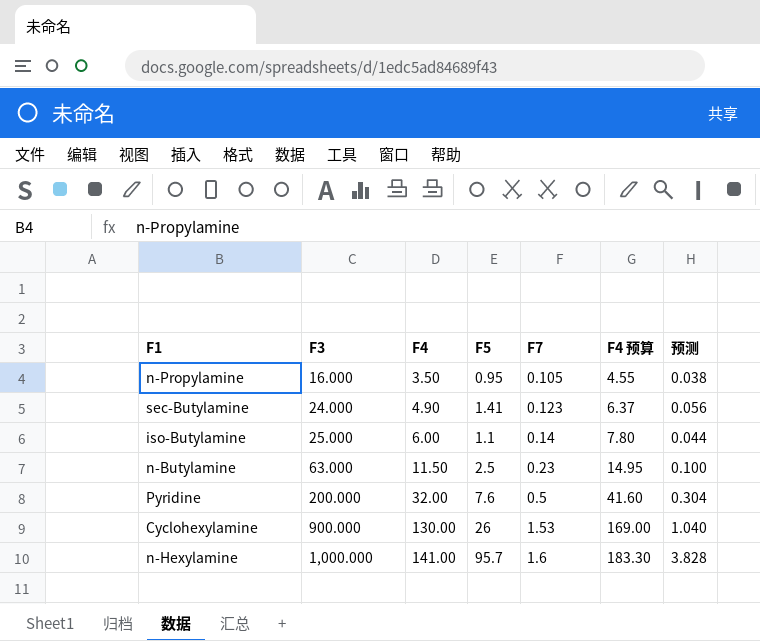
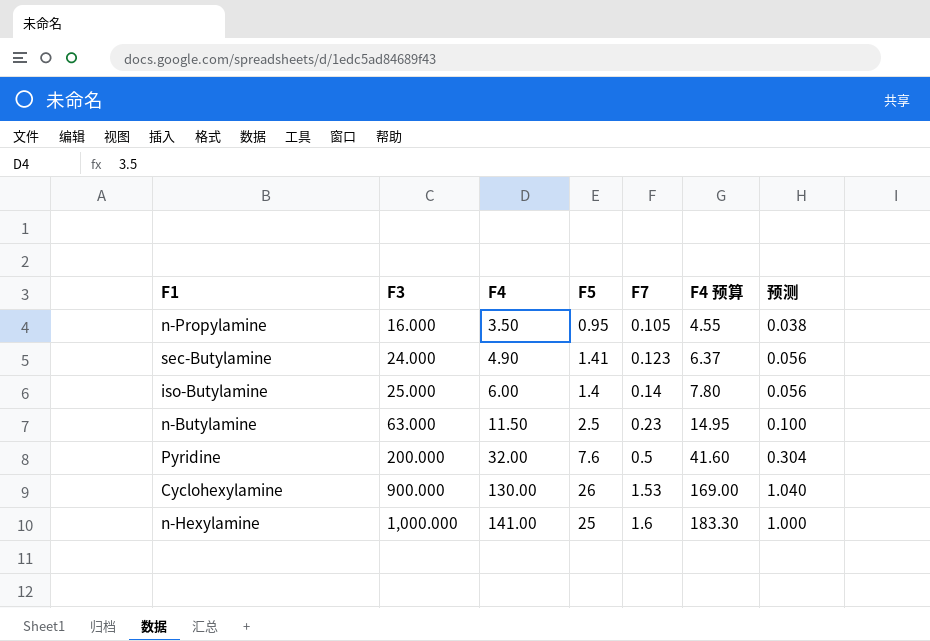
iso-Butylamine | F5: 1.1 -> 1.4
iso-Butylamine | 预测: 0.044 -> 0.056
n-Hexylamine | F5: 95.7 -> 25
n-Hexylamine | 预测: 3.828 -> 1.000

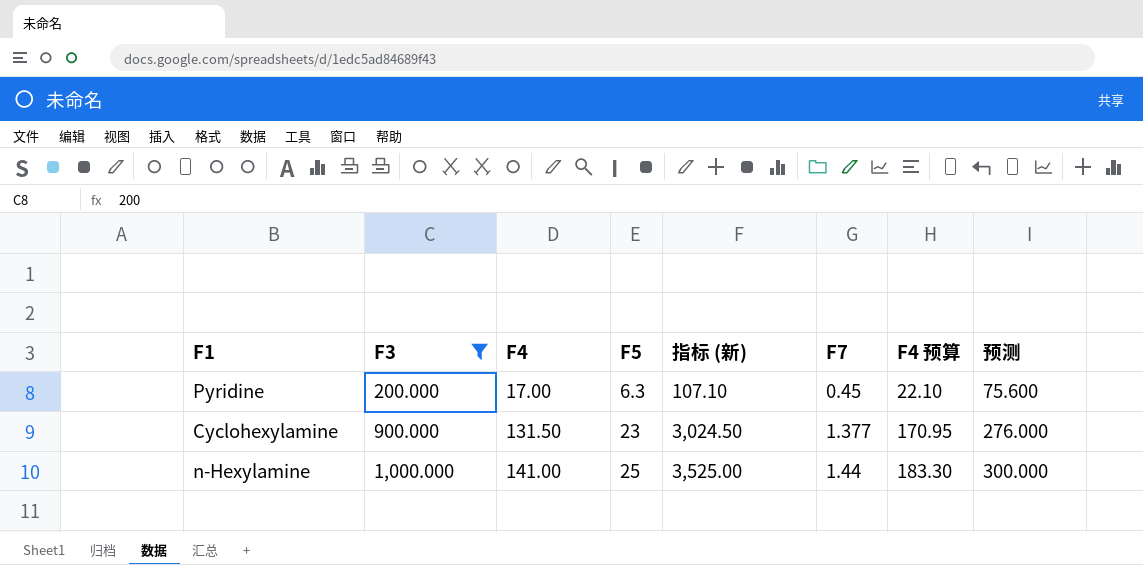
filter: none -> F3 >= 200.000
column 指标 (新) | formula: none -> [F4] * [F5]
column 预测 | formula: [F5] * 0.04 -> [F5] * 12
Pyridine | F4: 32.00 -> 17.00
Pyridine | F5: 7.6 -> 6.3
Pyridine | F7: 0.5 -> 0.45
Pyridine | F4 预算: 41.60 -> 22.10
Cyclohexylamine | F4: 130.00 -> 131.50
Cyclohexylamine | F5: 26 -> 23
Cyclohexylamine | F7: 1.53 -> 1.377
Cyclohexylamine | F4 预算: 169.00 -> 170.95
n-Hexylamine | F7: 1.6 -> 1.44

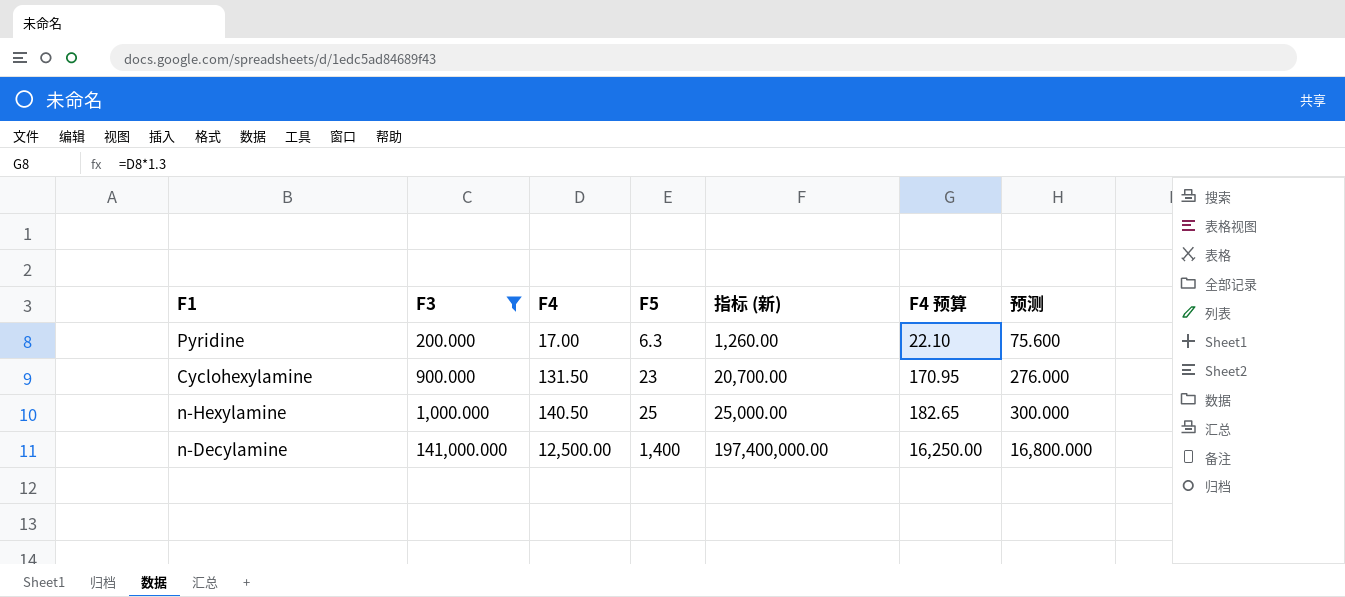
column F7 | position: 6 -> none
column 指标 (新) | formula: [F4] * [F5] -> [F3] * [F5]
n-Hexylamine | F4: 141.00 -> 140.50
n-Hexylamine | F4 预算: 183.30 -> 182.65
row n-Decylamine: none -> 141,000.000 | 12,500.00 | 1,400 | 197,400,000.00 | 16,250.00 | 16,800.000

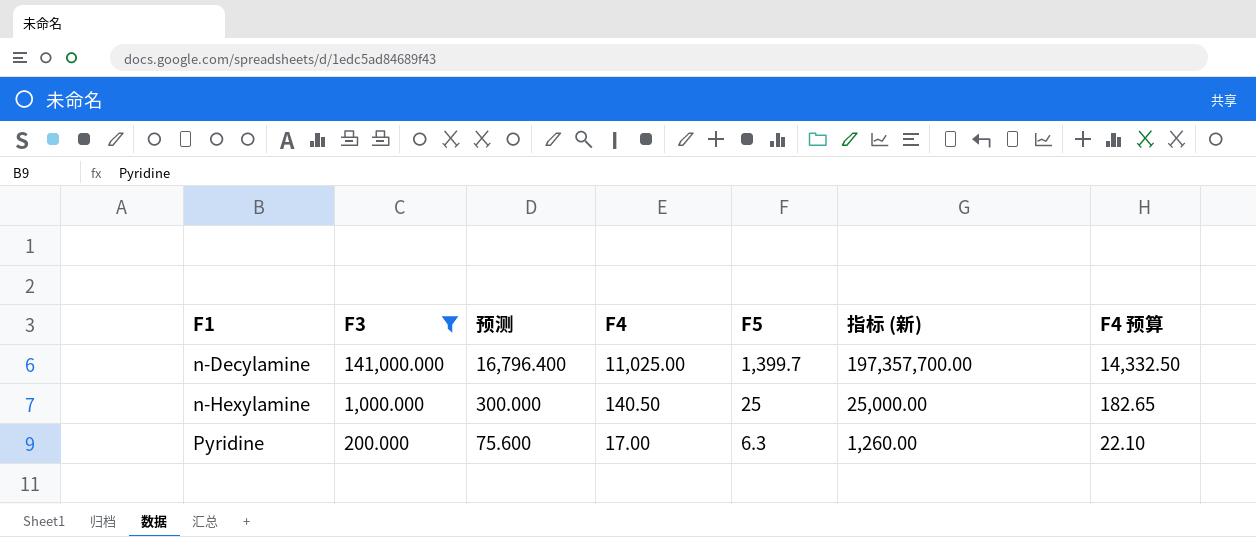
row order: F3 ascending -> F1 ascending
column 预测 | position: 7 -> 3
row Cyclohexylamine: 900.000 | 131.50 | 23 | 20,700.00 | 170.95 | 276.000 -> none
n-Decylamine | 预测: 16,800.000 -> 16,796.400
n-Decylamine | F4: 12,500.00 -> 11,025.00
n-Decylamine | F5: 1,400 -> 1,399.7
n-Decylamine | 指标 (新): 197,400,000.00 -> 197,357,700.00
n-Decylamine | F4 预算: 16,250.00 -> 14,332.50

